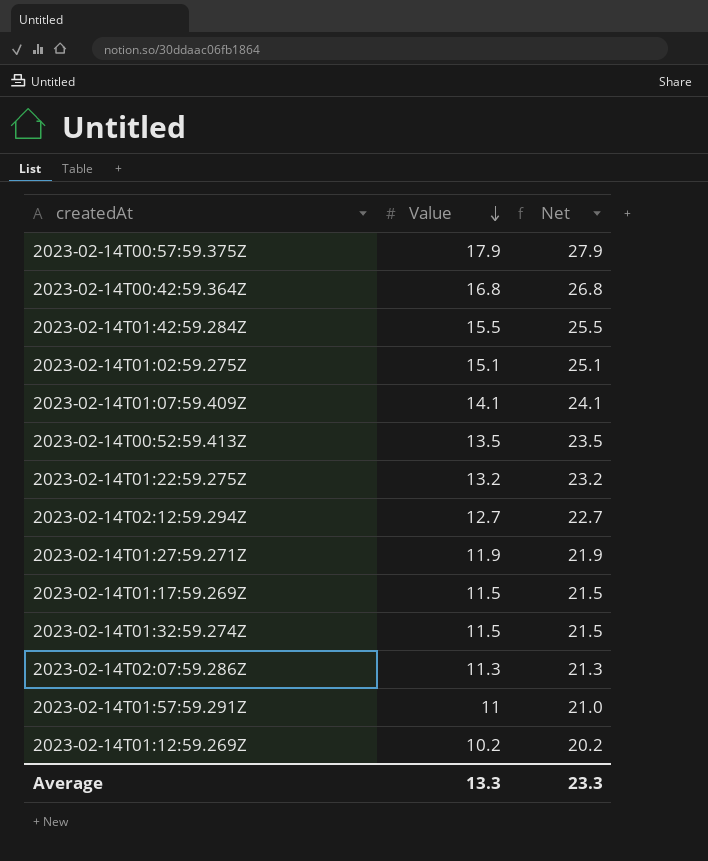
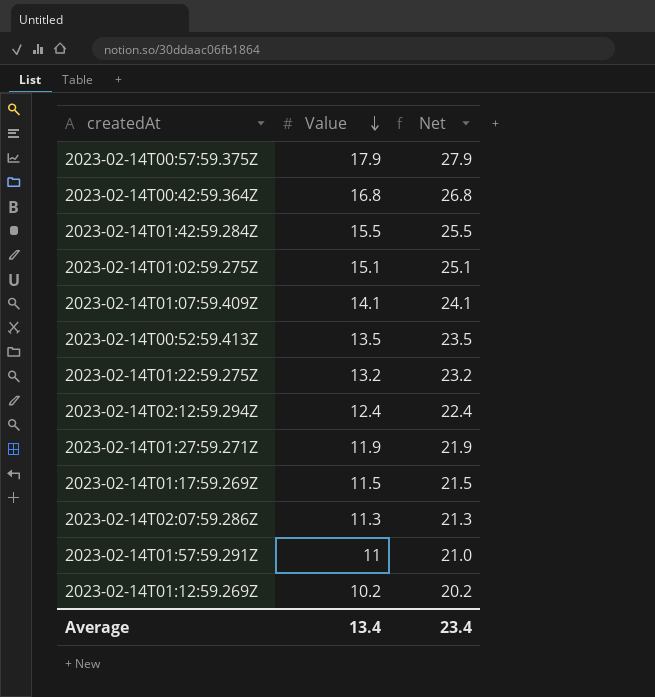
row 2023-02-14T01:32:59.274Z: 11.5 | 21.5 -> none
2023-02-14T02:12:59.294Z | Value: 12.7 -> 12.4
2023-02-14T02:12:59.294Z | Net: 22.7 -> 22.4
Average | Value: 13.3 -> 13.4
Average | Net: 23.3 -> 23.4

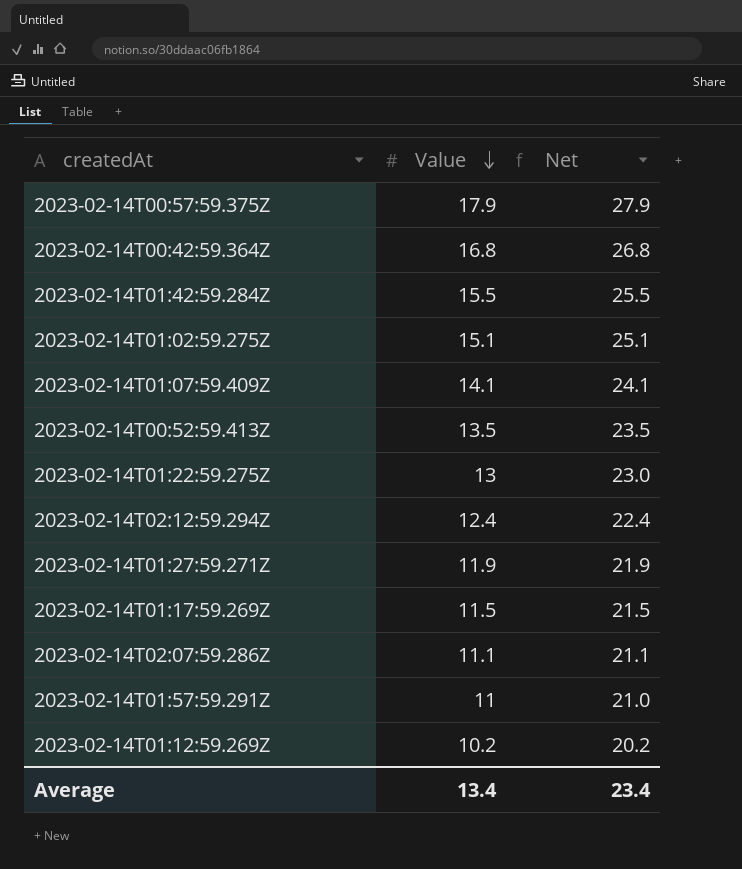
2023-02-14T01:22:59.275Z | Value: 13.2 -> 13
2023-02-14T01:22:59.275Z | Net: 23.2 -> 23.0
2023-02-14T02:07:59.286Z | Value: 11.3 -> 11.1
2023-02-14T02:07:59.286Z | Net: 21.3 -> 21.1

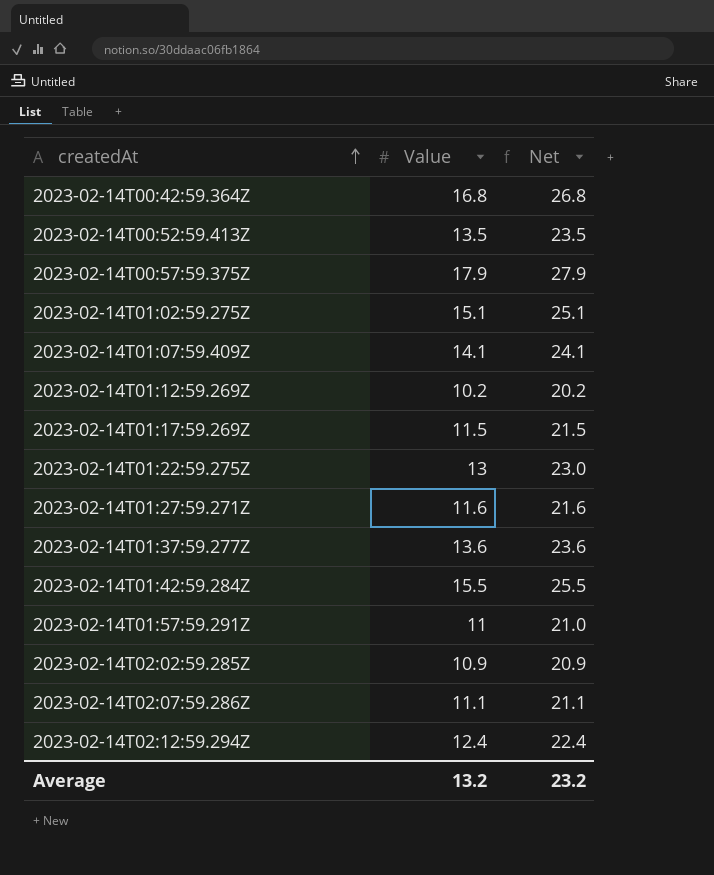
row order: Value descending -> createdAt ascending
2023-02-14T01:27:59.271Z | Value: 11.9 -> 11.6
2023-02-14T01:27:59.271Z | Net: 21.9 -> 21.6
row 2023-02-14T01:37:59.277Z: none -> 13.6 | 23.6
row 2023-02-14T02:02:59.285Z: none -> 10.9 | 20.9
Average | Value: 13.4 -> 13.2
Average | Net: 23.4 -> 23.2

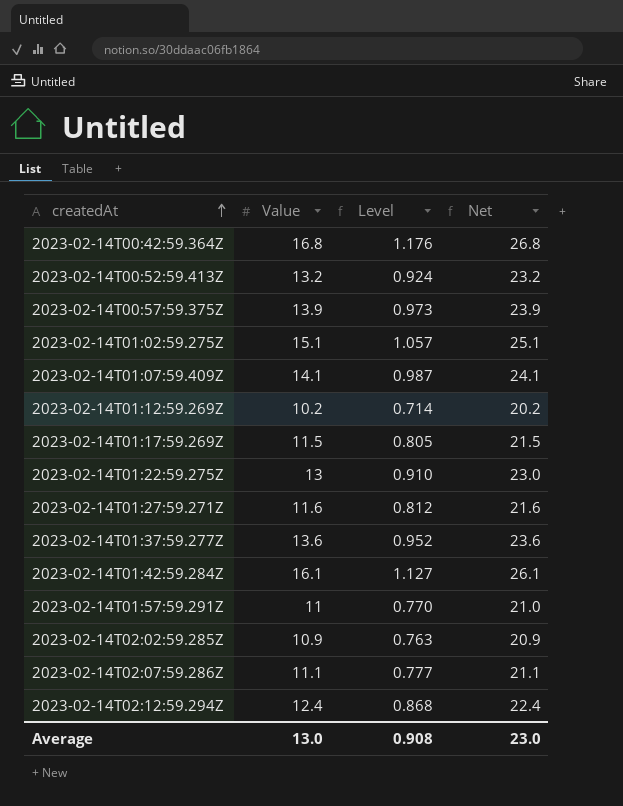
column Level | formula: none -> [Value] * 0.07
2023-02-14T00:52:59.413Z | Value: 13.5 -> 13.2
2023-02-14T00:52:59.413Z | Net: 23.5 -> 23.2
2023-02-14T00:57:59.375Z | Value: 17.9 -> 13.9
2023-02-14T00:57:59.375Z | Net: 27.9 -> 23.9
2023-02-14T01:42:59.284Z | Value: 15.5 -> 16.1
2023-02-14T01:42:59.284Z | Net: 25.5 -> 26.1
Average | Value: 13.2 -> 13.0
Average | Net: 23.2 -> 23.0

